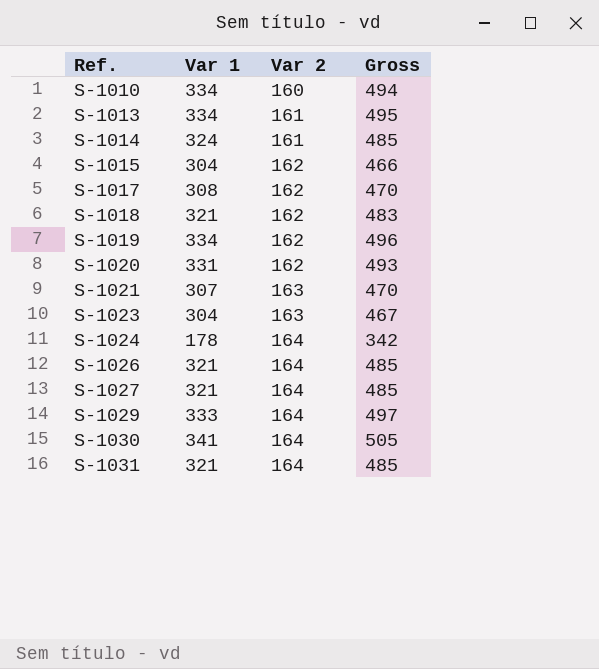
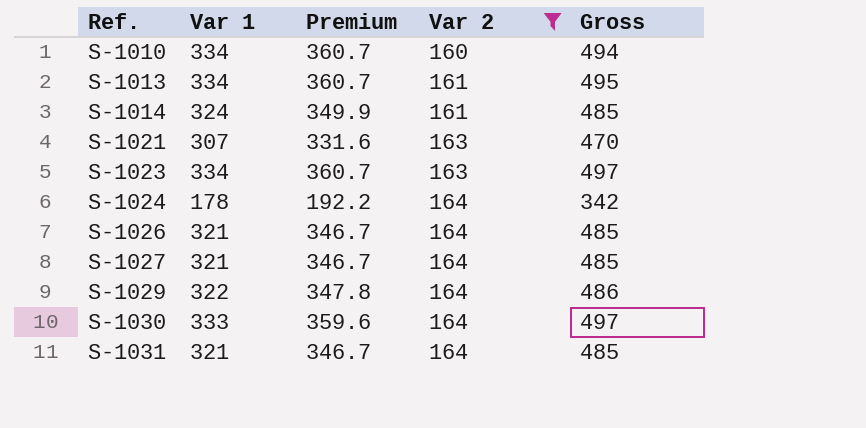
filter: none -> Var 2 != 162
column Premium | formula: none -> [Var 1] * 1.08
S-1023 | Var 1: 304 -> 334
S-1023 | Gross: 467 -> 497
S-1029 | Var 1: 333 -> 322
S-1029 | Gross: 497 -> 486
S-1030 | Var 1: 341 -> 333
S-1030 | Gross: 505 -> 497

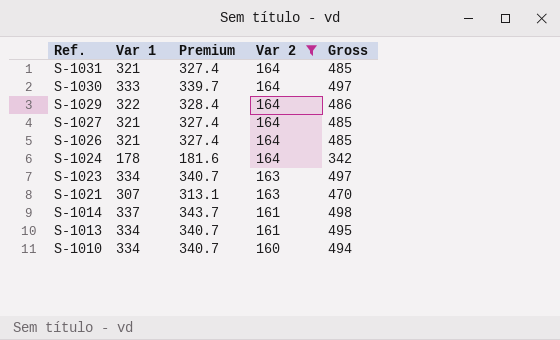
row order: Ref. ascending -> Ref. descending
column Premium | formula: [Var 1] * 1.08 -> [Var 1] * 1.02
S-1014 | Var 1: 324 -> 337
S-1014 | Gross: 485 -> 498

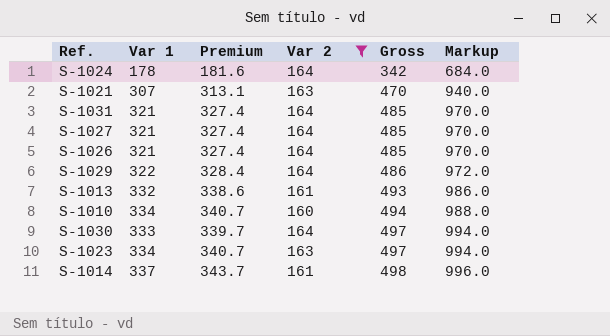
row order: Ref. descending -> Gross ascending
column Markup | formula: none -> [Gross] * 2
S-1013 | Var 1: 334 -> 332
S-1013 | Premium: 340.7 -> 338.6
S-1013 | Gross: 495 -> 493

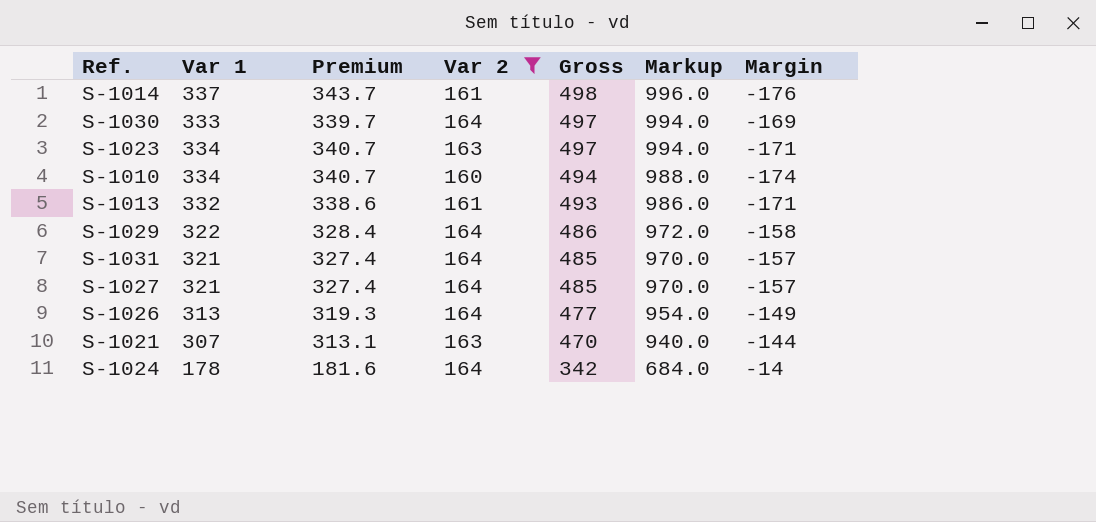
row order: Gross ascending -> Gross descending
column Margin | formula: none -> [Var 2] - [Var 1]
S-1026 | Var 1: 321 -> 313
S-1026 | Premium: 327.4 -> 319.3
S-1026 | Gross: 485 -> 477
S-1026 | Markup: 970.0 -> 954.0

